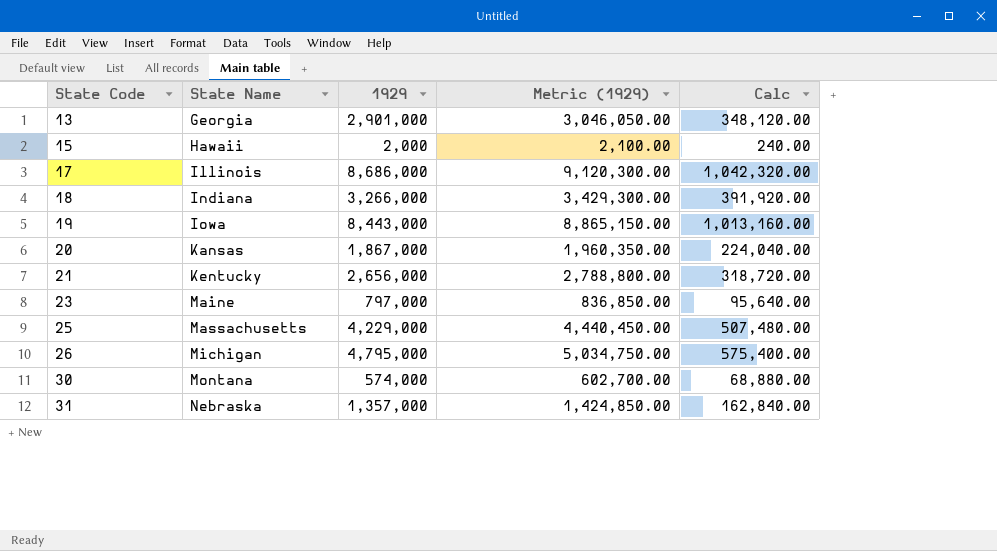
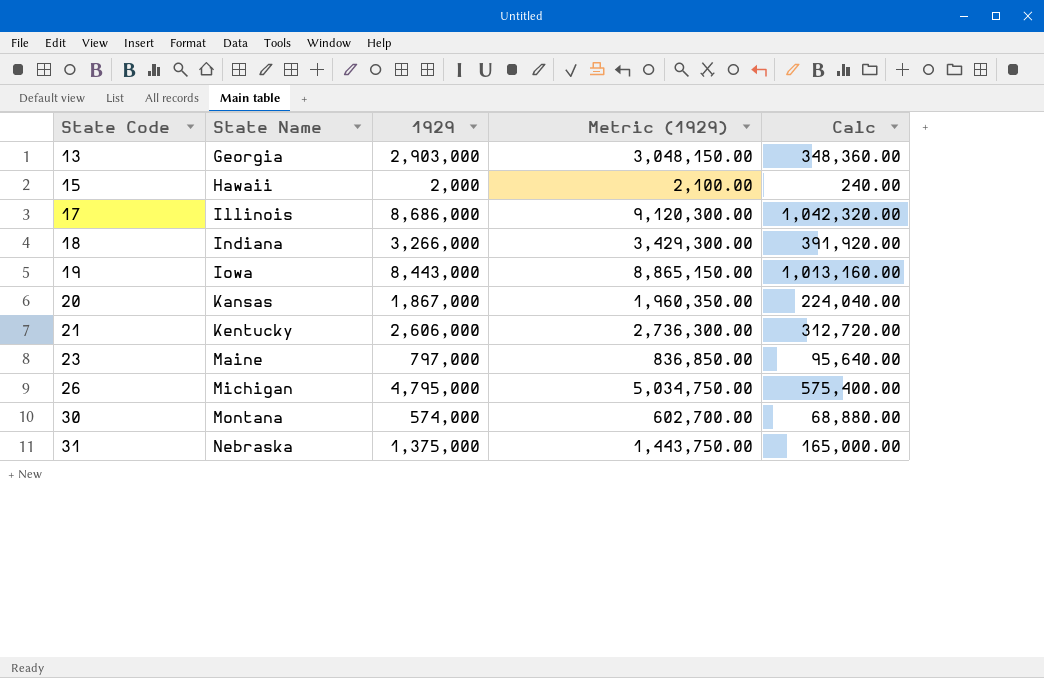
row 25: Massachusetts | 4,229,000 | 4,440,450.00 | 507,480.00 -> none
13 | 1929: 2,901,000 -> 2,903,000
13 | Metric (1929): 3,046,050.00 -> 3,048,150.00
13 | Calc: 348,120.00 -> 348,360.00
21 | 1929: 2,656,000 -> 2,606,000
21 | Metric (1929): 2,788,800.00 -> 2,736,300.00
21 | Calc: 318,720.00 -> 312,720.00
31 | 1929: 1,357,000 -> 1,375,000
31 | Metric (1929): 1,424,850.00 -> 1,443,750.00
31 | Calc: 162,840.00 -> 165,000.00

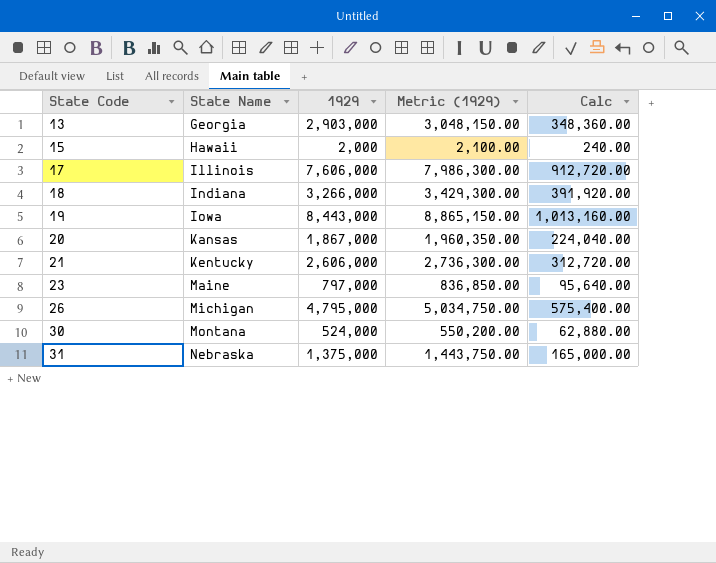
17 | 1929: 8,686,000 -> 7,606,000
17 | Metric (1929): 9,120,300.00 -> 7,986,300.00
17 | Calc: 1,042,320.00 -> 912,720.00
30 | 1929: 574,000 -> 524,000
30 | Metric (1929): 602,700.00 -> 550,200.00
30 | Calc: 68,880.00 -> 62,880.00

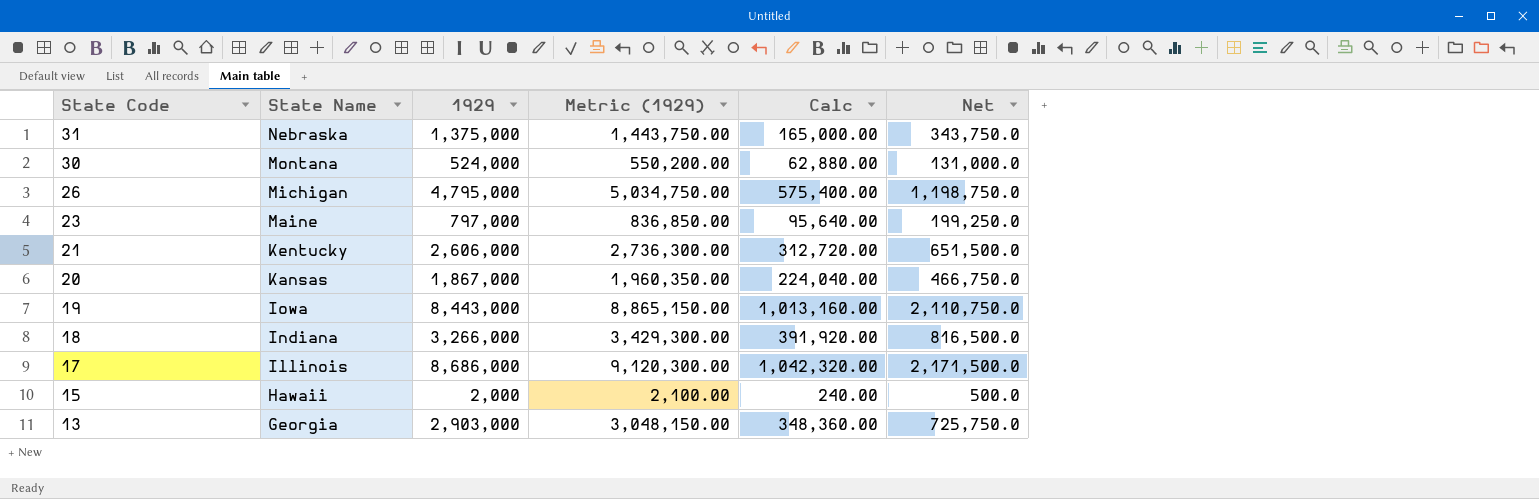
row order: State Code ascending -> State Code descending
column Net | formula: none -> [1929] * 0.25
17 | 1929: 7,606,000 -> 8,686,000
17 | Metric (1929): 7,986,300.00 -> 9,120,300.00
17 | Calc: 912,720.00 -> 1,042,320.00

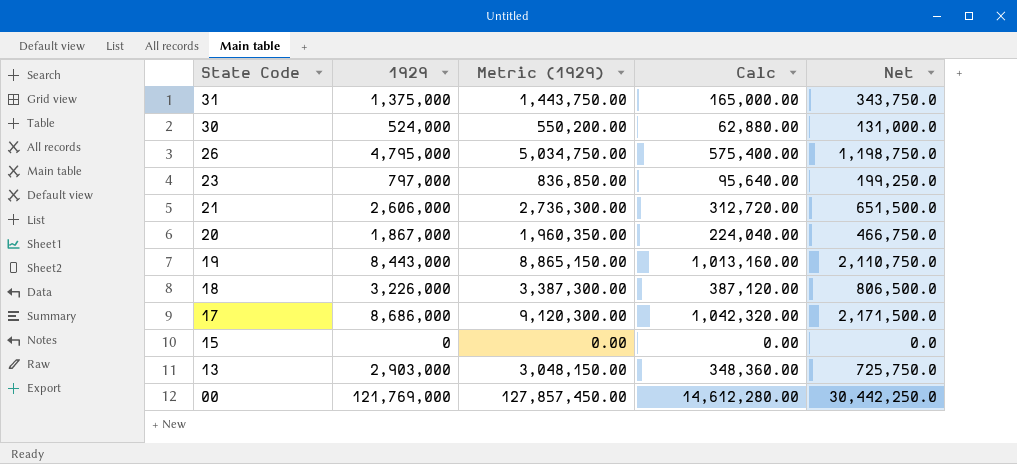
column State Name | position: 2 -> none
18 | 1929: 3,266,000 -> 3,226,000
18 | Metric (1929): 3,429,300.00 -> 3,387,300.00
18 | Calc: 391,920.00 -> 387,120.00
18 | Net: 816,500.0 -> 806,500.0
15 | 1929: 2,000 -> 0
15 | Metric (1929): 2,100.00 -> 0.00
15 | Calc: 240.00 -> 0.00
15 | Net: 500.0 -> 0.0
row 00: none -> 121,769,000 | 127,857,450.00 | 14,612,280.00 | 30,442,250.0

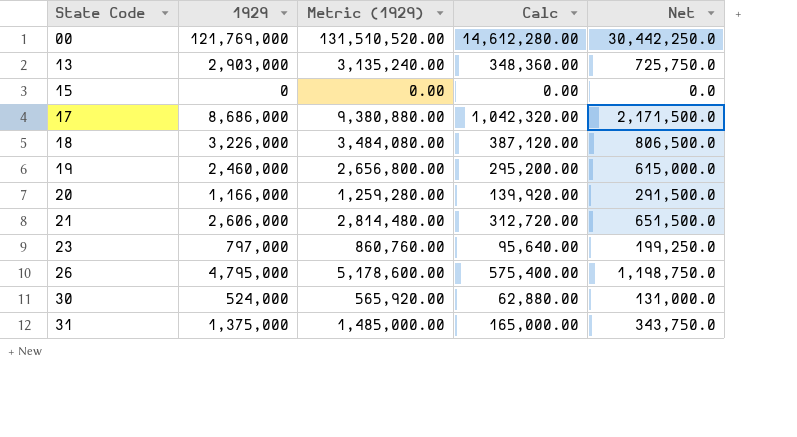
row order: State Code descending -> State Code ascending
column Metric (1929) | formula: [1929] * 1.05 -> [1929] * 1.08
19 | 1929: 8,443,000 -> 2,460,000
19 | Calc: 1,013,160.00 -> 295,200.00
19 | Net: 2,110,750.0 -> 615,000.0
20 | 1929: 1,867,000 -> 1,166,000
20 | Calc: 224,040.00 -> 139,920.00
20 | Net: 466,750.0 -> 291,500.0

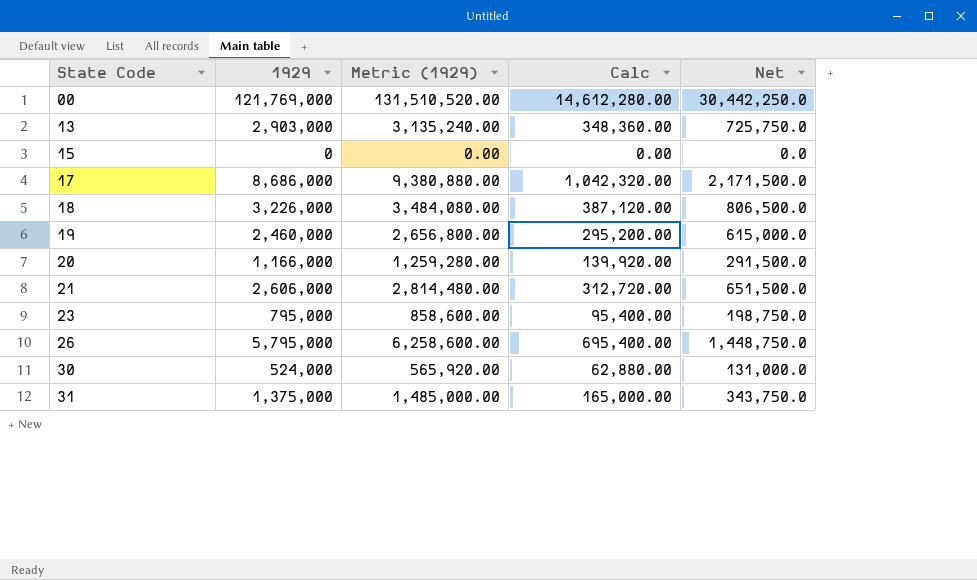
23 | 1929: 797,000 -> 795,000
23 | Metric (1929): 860,760.00 -> 858,600.00
23 | Calc: 95,640.00 -> 95,400.00
23 | Net: 199,250.0 -> 198,750.0
26 | 1929: 4,795,000 -> 5,795,000
26 | Metric (1929): 5,178,600.00 -> 6,258,600.00
26 | Calc: 575,400.00 -> 695,400.00
26 | Net: 1,198,750.0 -> 1,448,750.0

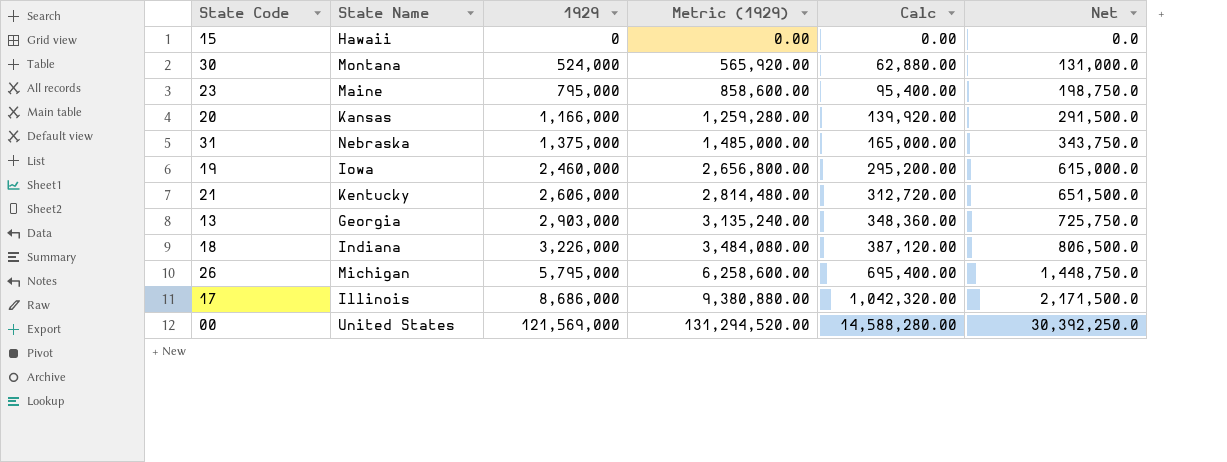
row order: State Code ascending -> 1929 ascending
column State Name | position: none -> 2
00 | 1929: 121,769,000 -> 121,569,000
00 | Metric (1929): 131,510,520.00 -> 131,294,520.00
00 | Calc: 14,612,280.00 -> 14,588,280.00
00 | Net: 30,442,250.0 -> 30,392,250.0

